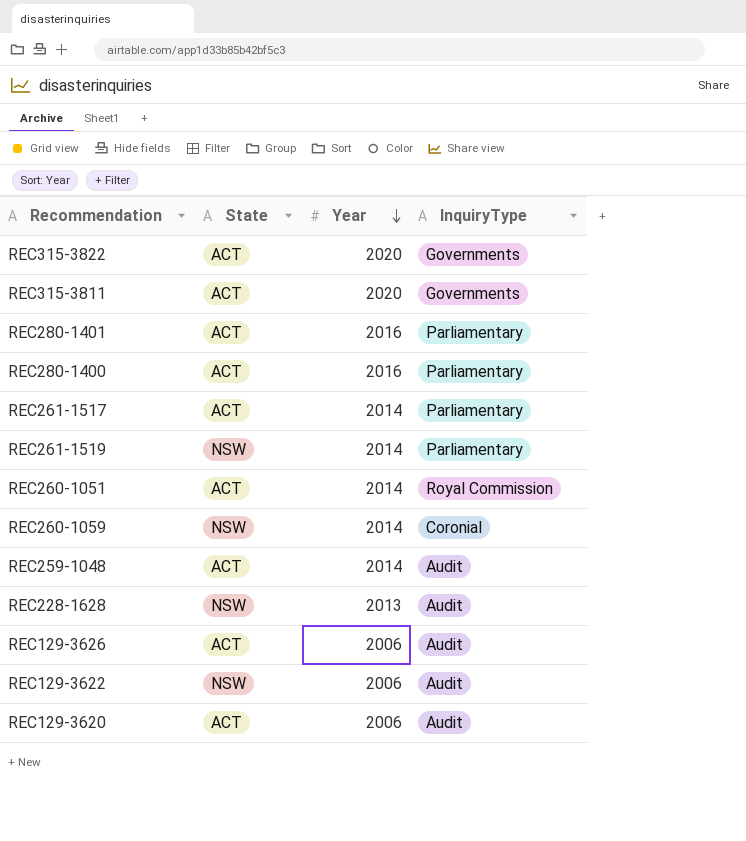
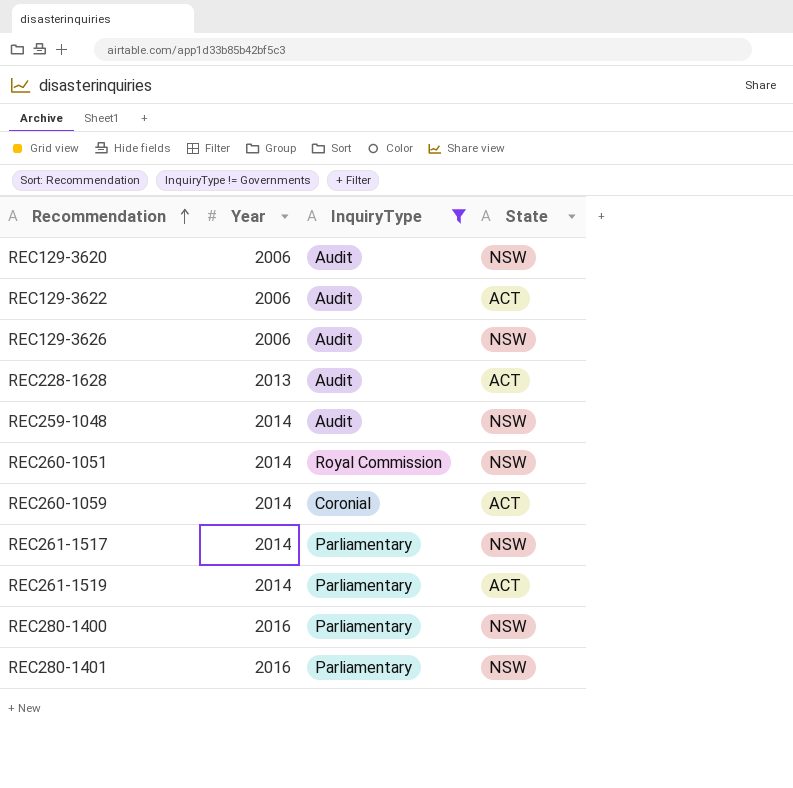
filter: none -> InquiryType != Governments
row order: Year descending -> Recommendation ascending
column State | position: 2 -> 4
REC129-3620 | State: ACT -> NSW
REC129-3622 | State: NSW -> ACT
REC129-3626 | State: ACT -> NSW
REC228-1628 | State: NSW -> ACT
REC259-1048 | State: ACT -> NSW
REC260-1051 | State: ACT -> NSW
REC260-1059 | State: NSW -> ACT
REC261-1517 | State: ACT -> NSW
REC261-1519 | State: NSW -> ACT
REC280-1400 | State: ACT -> NSW
REC280-1401 | State: ACT -> NSW

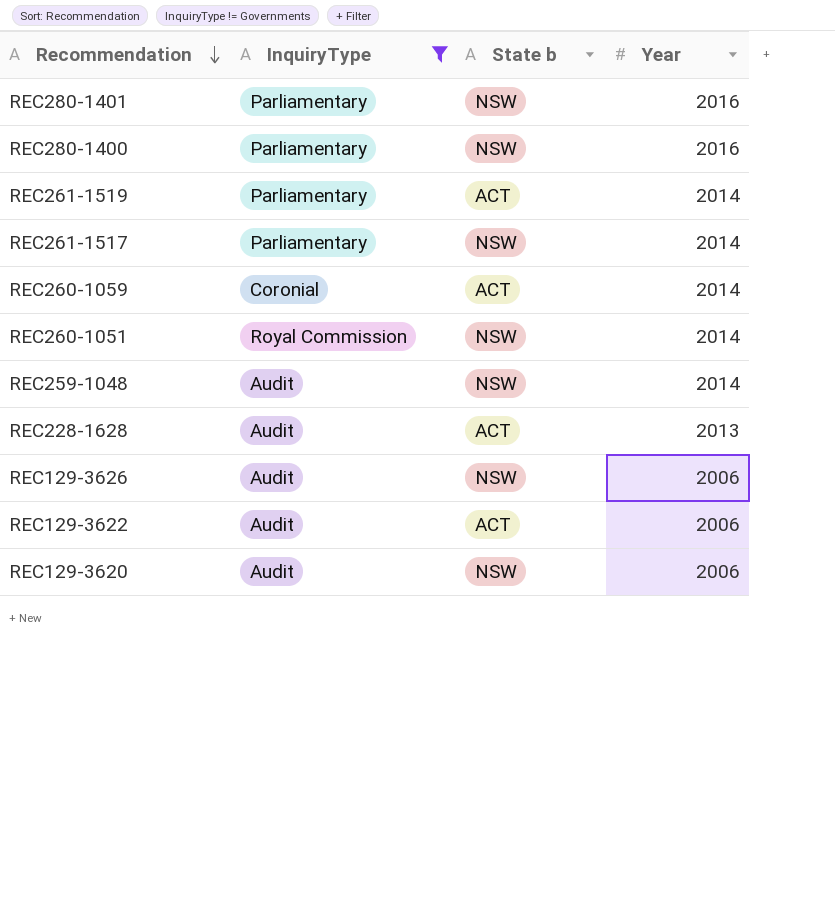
row order: Recommendation ascending -> Recommendation descending
column name: State -> State b
column Year | position: 2 -> 4

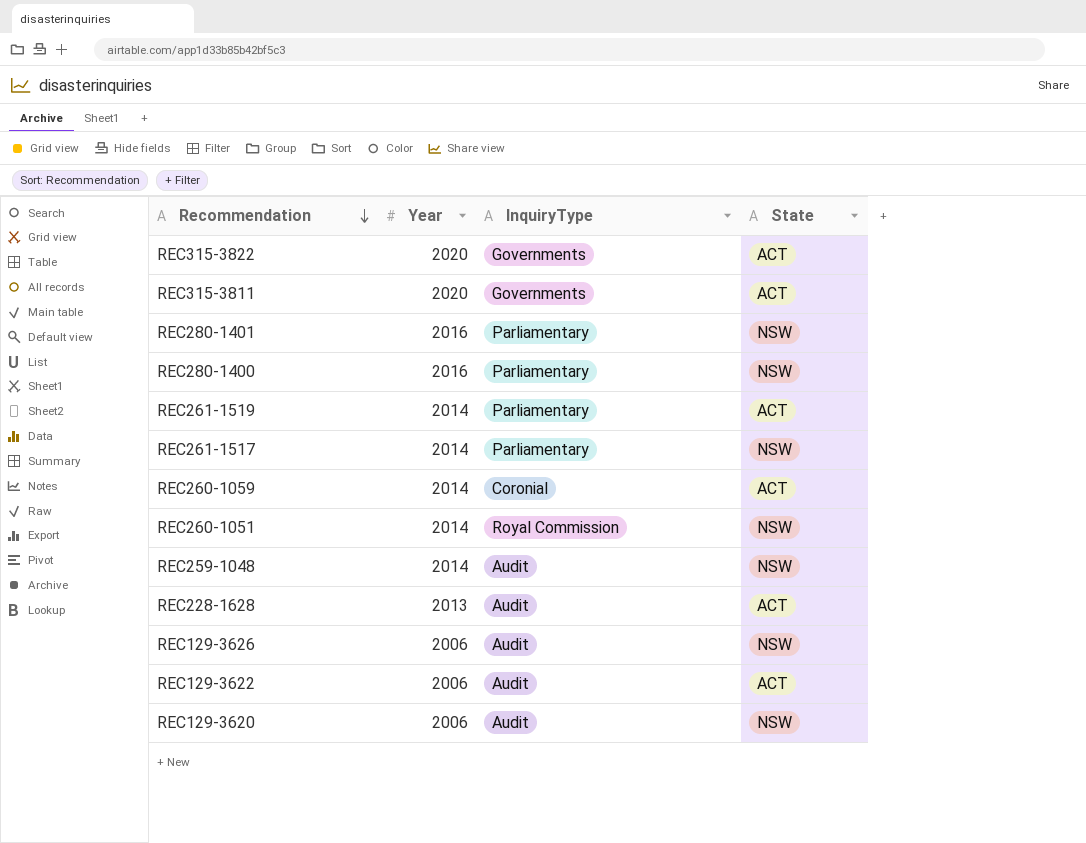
filter: InquiryType != Governments -> none
column Year | position: 4 -> 2
column name: State b -> State

